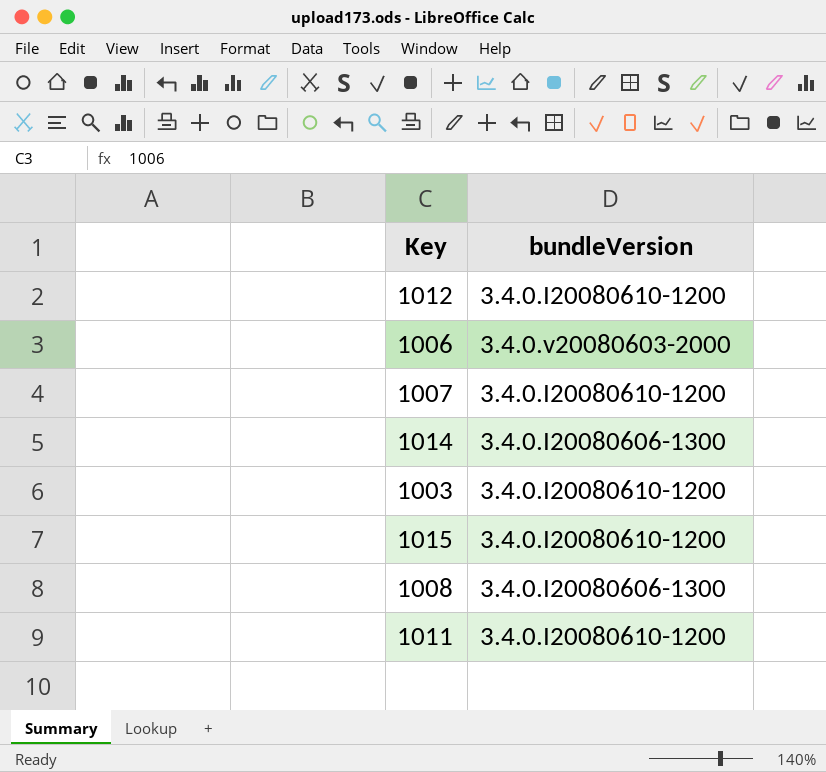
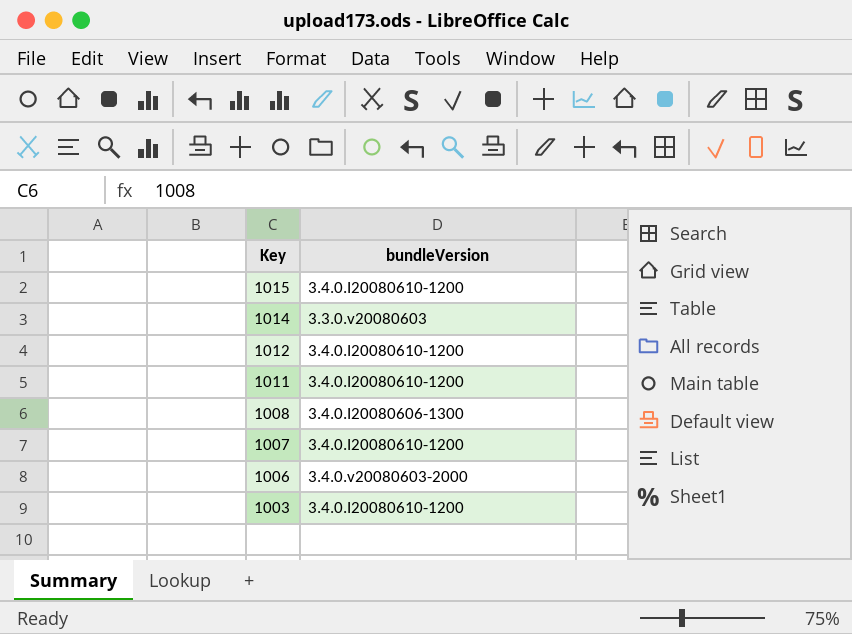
row order: none -> Key descending
1014 | bundleVersion: 3.4.0.I20080606-1300 -> 3.3.0.v20080603

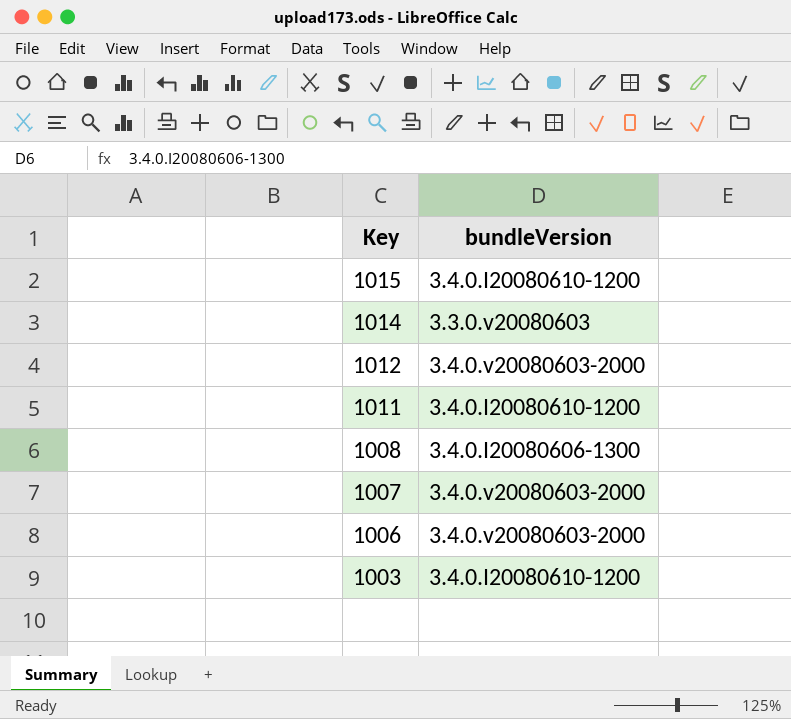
1012 | bundleVersion: 3.4.0.I20080610-1200 -> 3.4.0.v20080603-2000
1007 | bundleVersion: 3.4.0.I20080610-1200 -> 3.4.0.v20080603-2000

